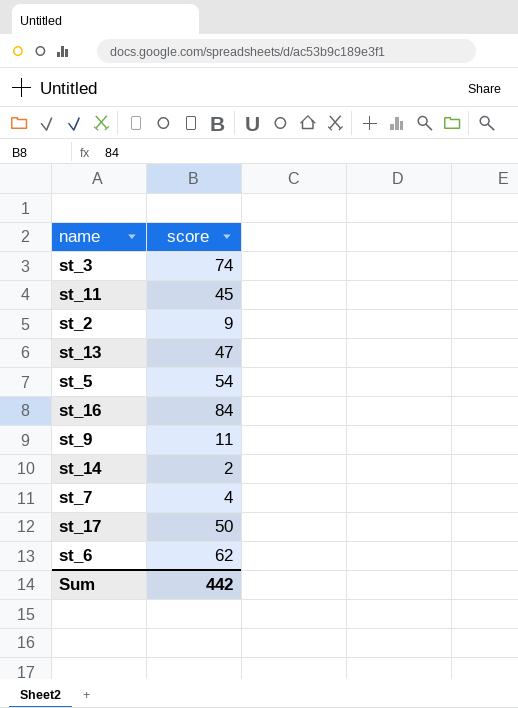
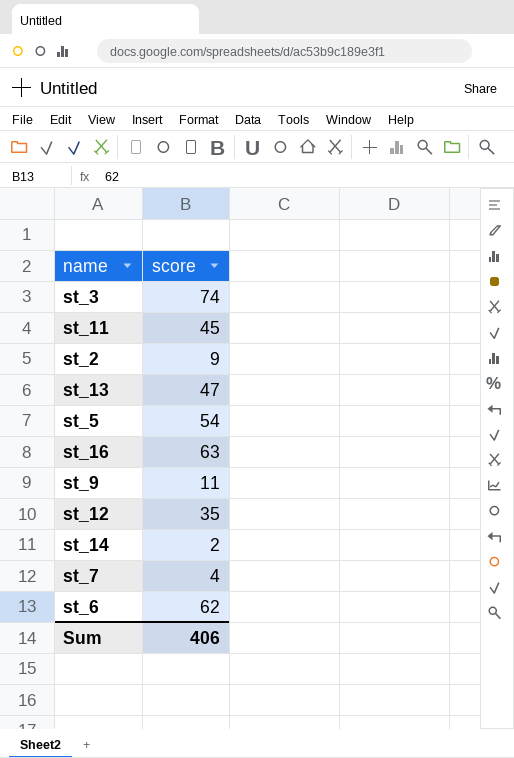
row st_17: 50 -> none
st_16 | score: 84 -> 63
row st_12: none -> 35
Sum | score: 442 -> 406

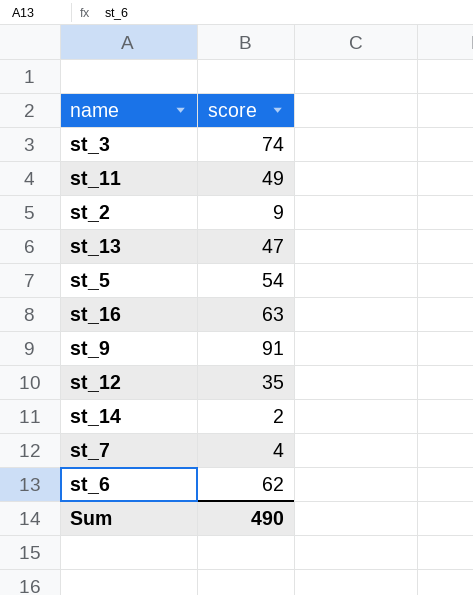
st_11 | score: 45 -> 49
st_9 | score: 11 -> 91
Sum | score: 406 -> 490

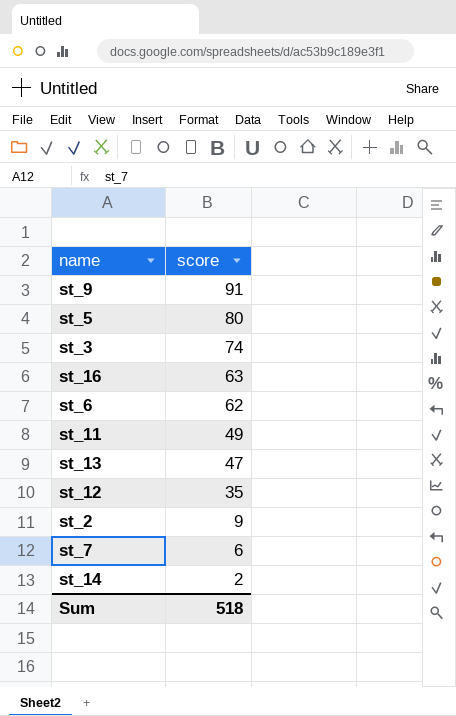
row order: none -> score descending
st_5 | score: 54 -> 80
st_7 | score: 4 -> 6
Sum | score: 490 -> 518

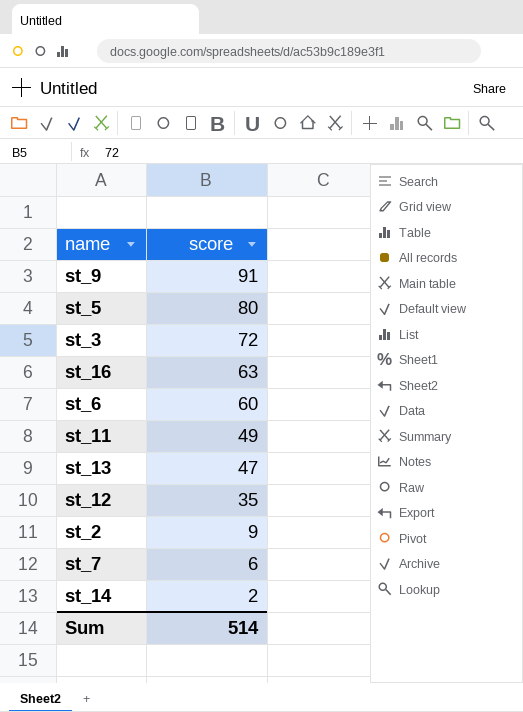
st_3 | score: 74 -> 72
st_6 | score: 62 -> 60
Sum | score: 518 -> 514

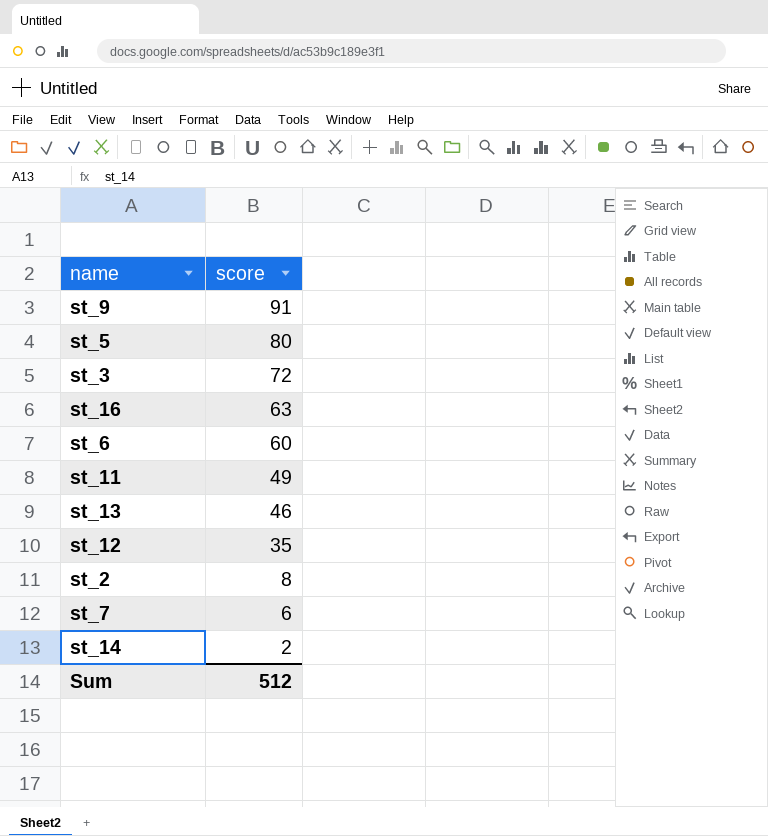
st_13 | score: 47 -> 46
st_2 | score: 9 -> 8
Sum | score: 514 -> 512

